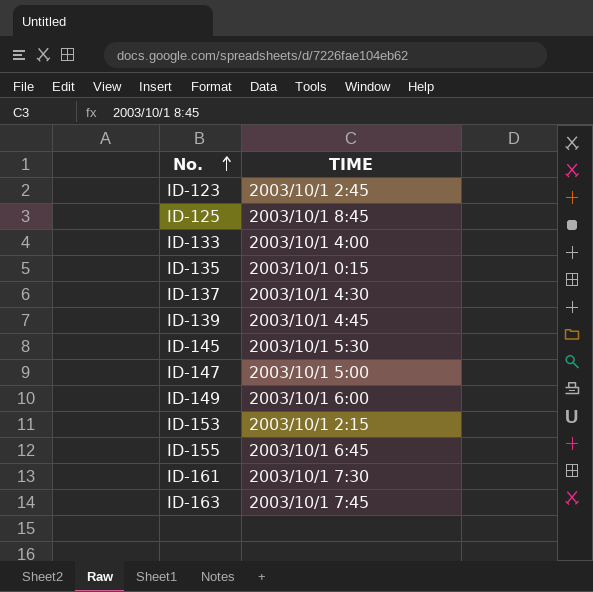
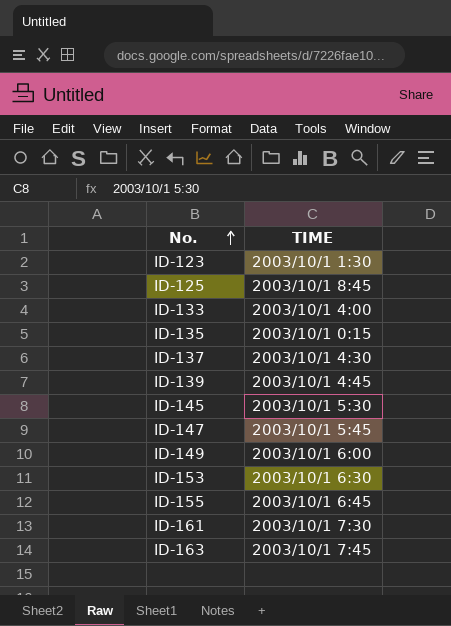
ID-123 | TIME: 2003/10/1 2:45 -> 2003/10/1 1:30
ID-147 | TIME: 2003/10/1 5:00 -> 2003/10/1 5:45
ID-153 | TIME: 2003/10/1 2:15 -> 2003/10/1 6:30

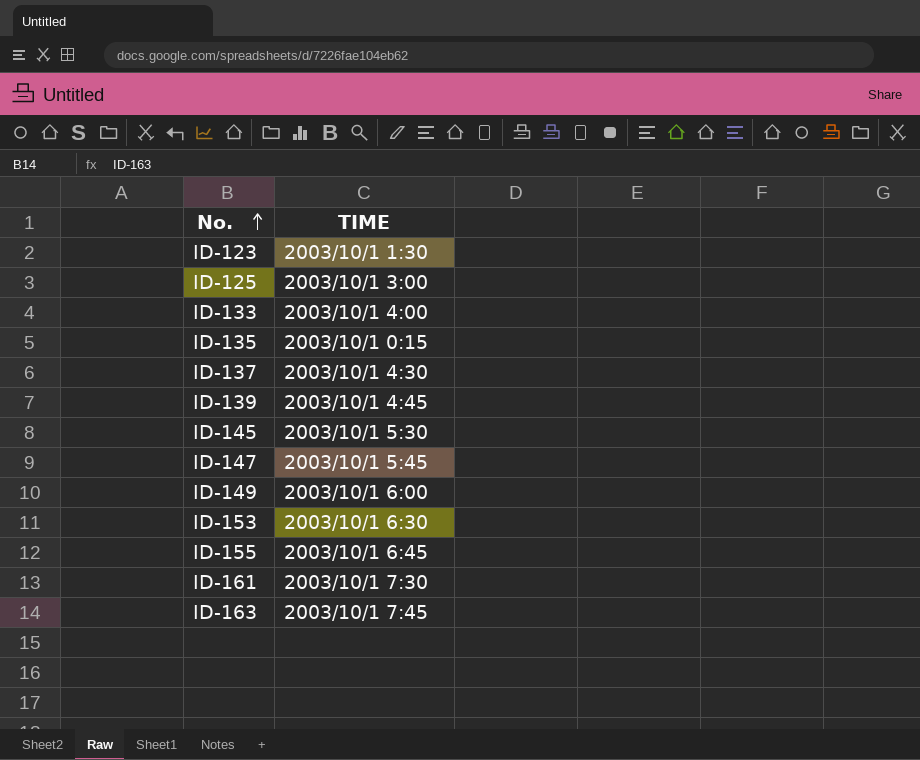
ID-125 | TIME: 2003/10/1 8:45 -> 2003/10/1 3:00

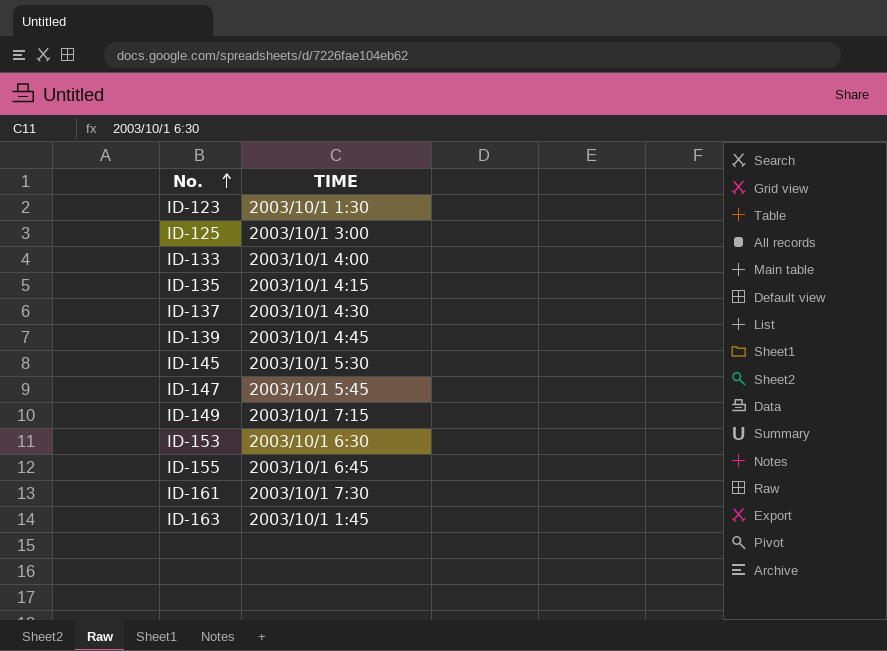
ID-135 | TIME: 2003/10/1 0:15 -> 2003/10/1 4:15
ID-149 | TIME: 2003/10/1 6:00 -> 2003/10/1 7:15
ID-163 | TIME: 2003/10/1 7:45 -> 2003/10/1 1:45

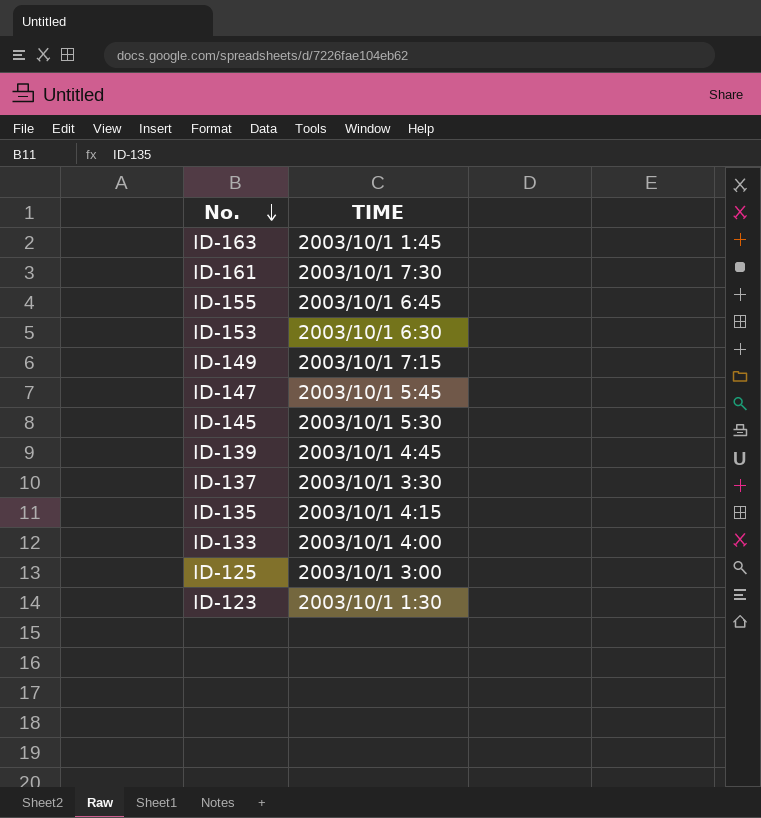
row order: No. ascending -> No. descending
ID-137 | TIME: 2003/10/1 4:30 -> 2003/10/1 3:30

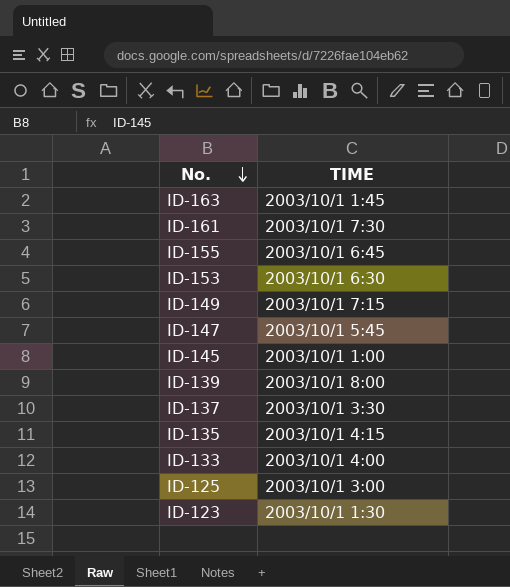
ID-145 | TIME: 2003/10/1 5:30 -> 2003/10/1 1:00
ID-139 | TIME: 2003/10/1 4:45 -> 2003/10/1 8:00

